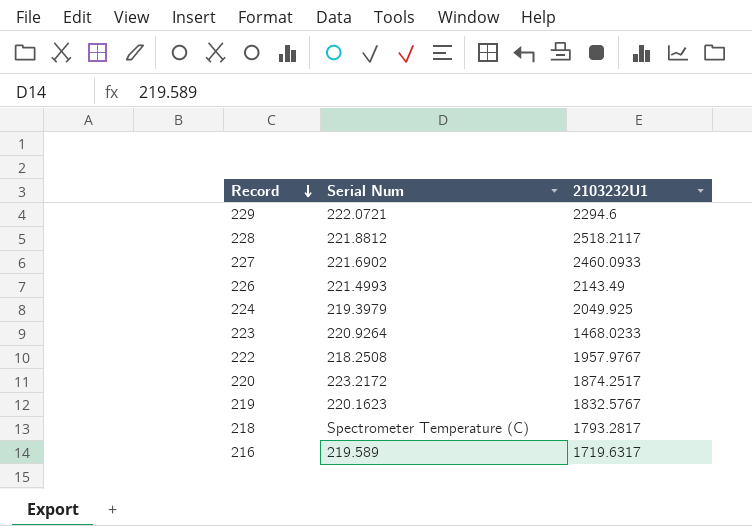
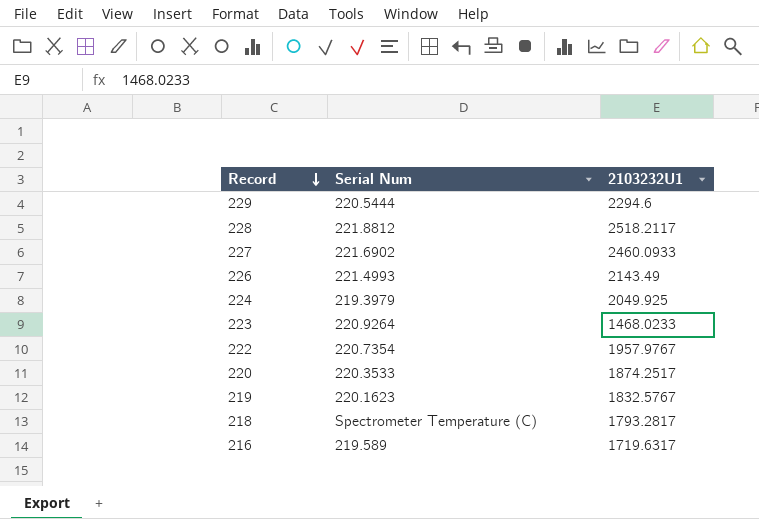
229 | Serial Num: 222.0721 -> 220.5444
222 | Serial Num: 218.2508 -> 220.7354
220 | Serial Num: 223.2172 -> 220.3533

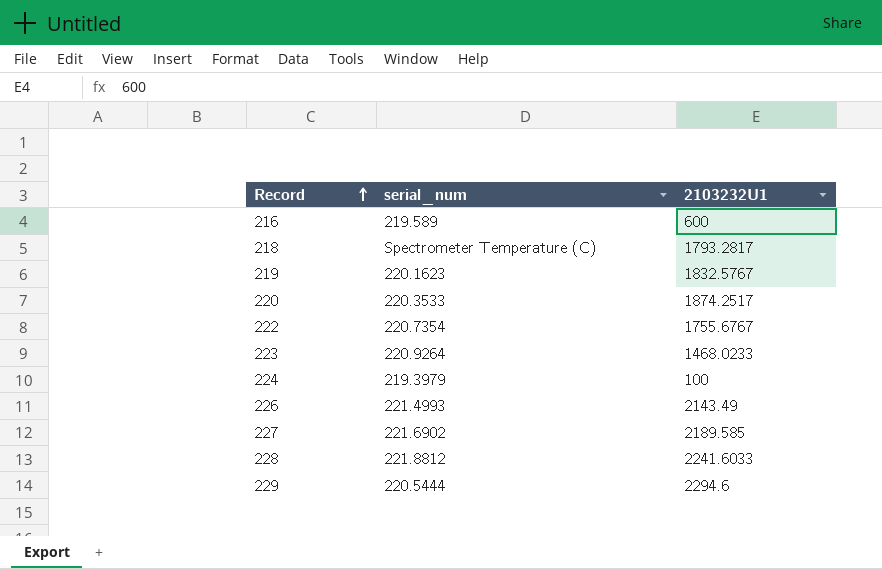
row order: Record descending -> Record ascending
column name: Serial Num -> serial_num
216 | 2103232U1: 1719.6317 -> 600
222 | 2103232U1: 1957.9767 -> 1755.6767
224 | 2103232U1: 2049.925 -> 100
227 | 2103232U1: 2460.0933 -> 2189.585
228 | 2103232U1: 2518.2117 -> 2241.6033

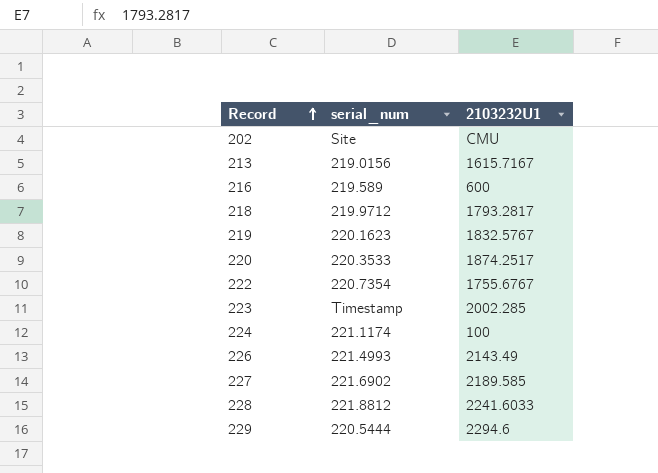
row 202: none -> Site | CMU
row 213: none -> 219.0156 | 1615.7167
218 | serial_num: Spectrometer Temperature (C) -> 219.9712
223 | serial_num: 220.9264 -> Timestamp
223 | 2103232U1: 1468.0233 -> 2002.285
224 | serial_num: 219.3979 -> 221.1174

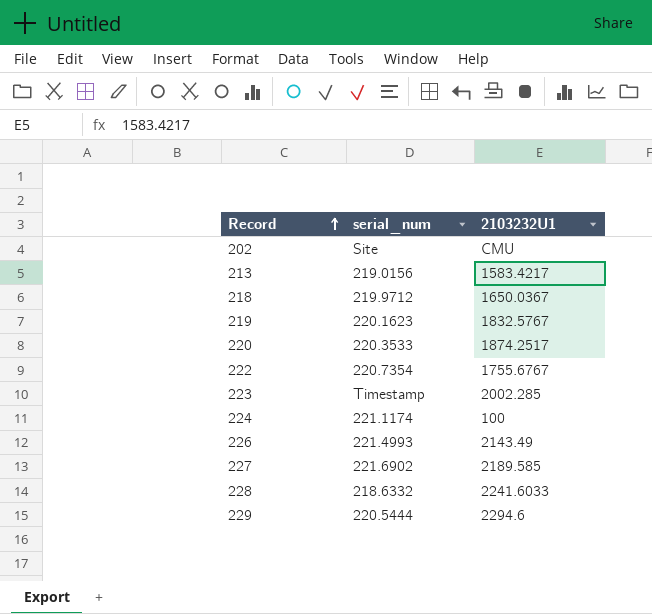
row 216: 219.589 | 600 -> none
213 | 2103232U1: 1615.7167 -> 1583.4217
218 | 2103232U1: 1793.2817 -> 1650.0367
228 | serial_num: 221.8812 -> 218.6332

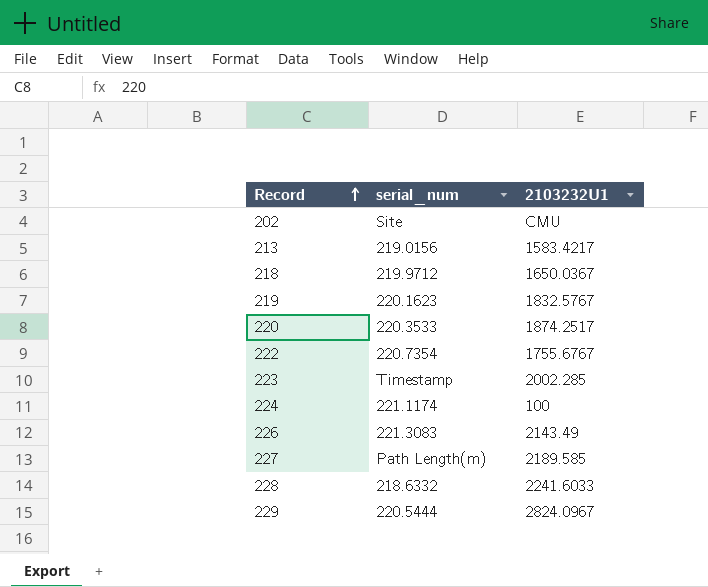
226 | serial_num: 221.4993 -> 221.3083
227 | serial_num: 221.6902 -> Path Length(m)
229 | 2103232U1: 2294.6 -> 2824.0967

